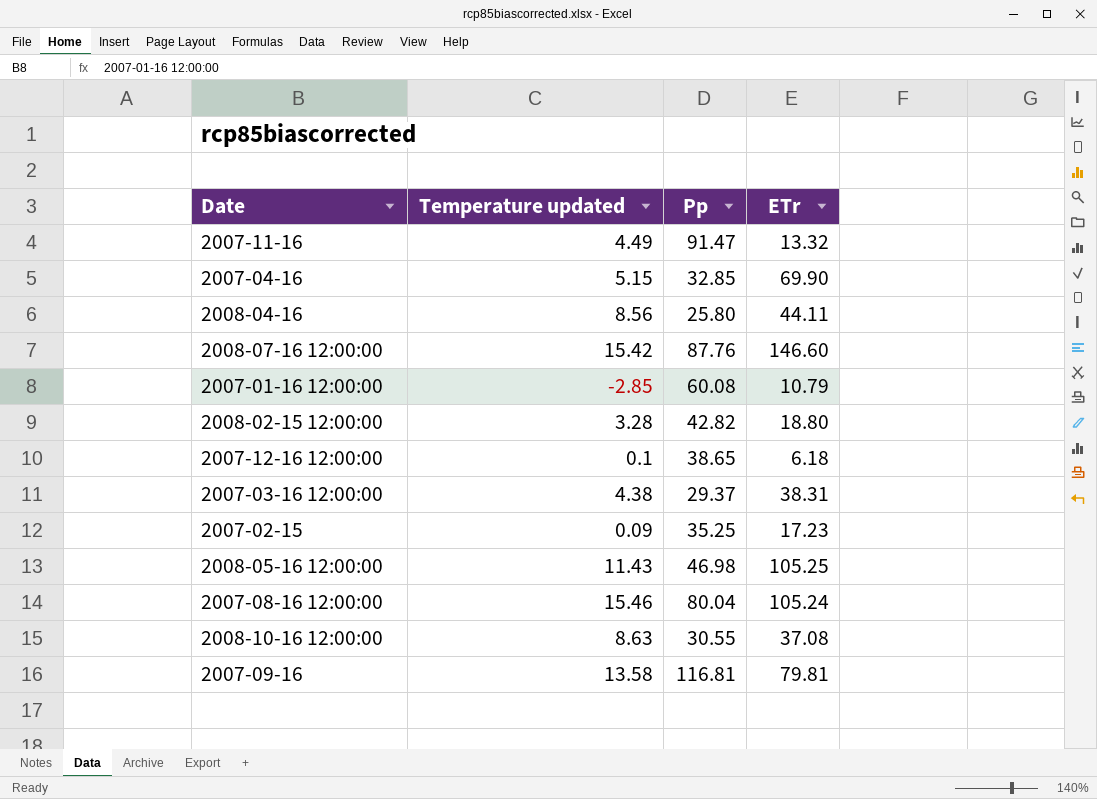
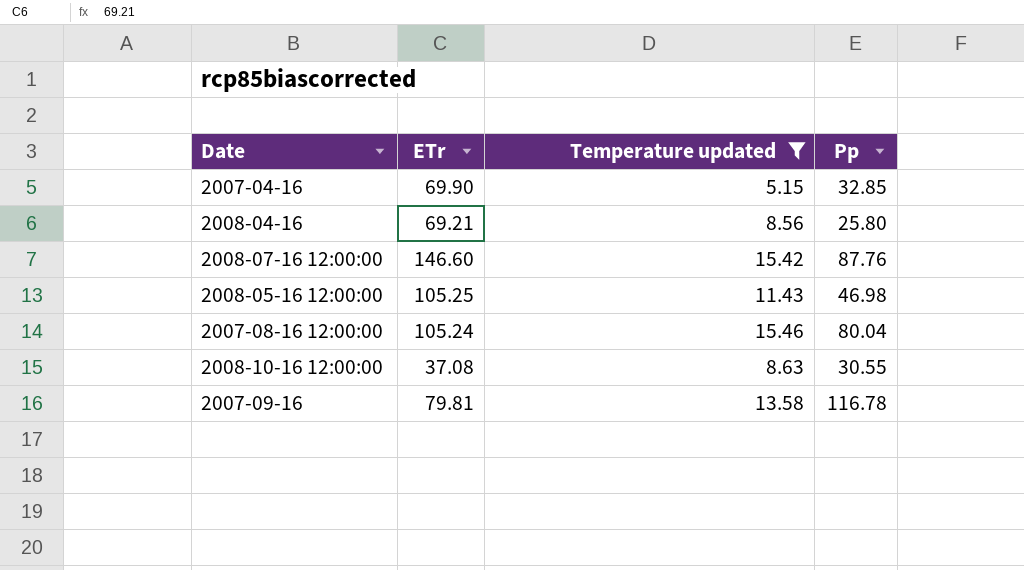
filter: none -> Temperature updated >= 5.15
column ETr | position: 4 -> 2
2008-04-16 | ETr: 44.11 -> 69.21
2007-09-16 | Pp: 116.81 -> 116.78

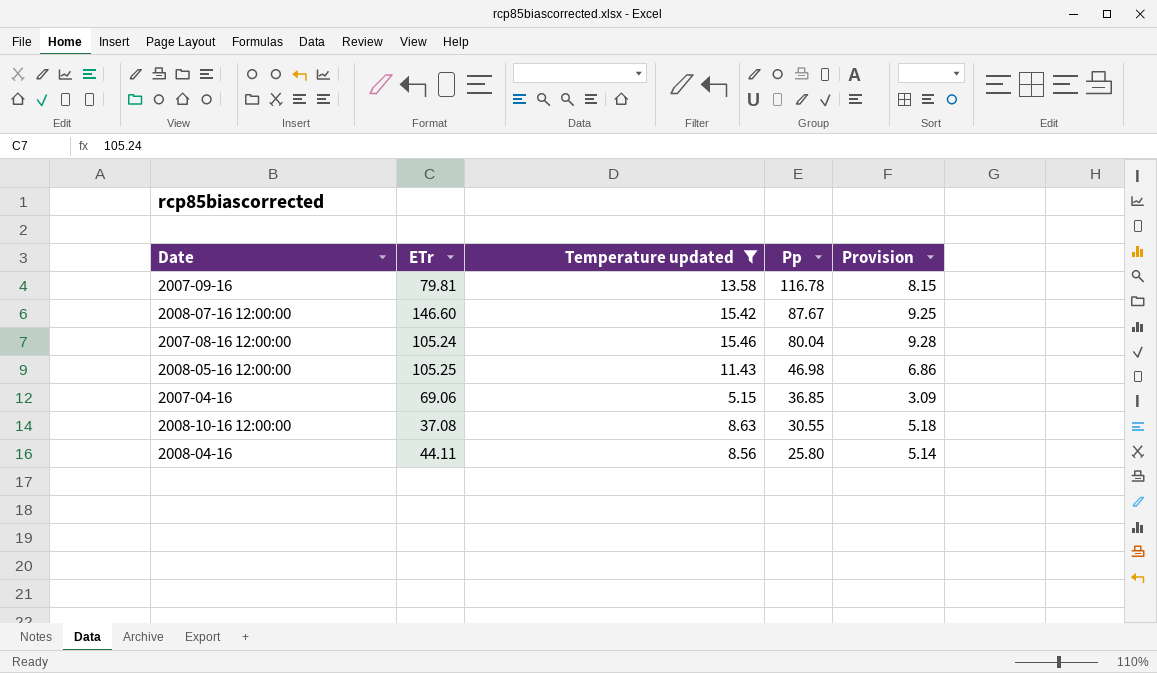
row order: none -> Pp descending
column Provision | formula: none -> [Temperature updated] * 0.6
2008-07-16 12:00:00 | Pp: 87.76 -> 87.67
2007-04-16 | ETr: 69.90 -> 69.06
2007-04-16 | Pp: 32.85 -> 36.85
2008-04-16 | ETr: 69.21 -> 44.11

